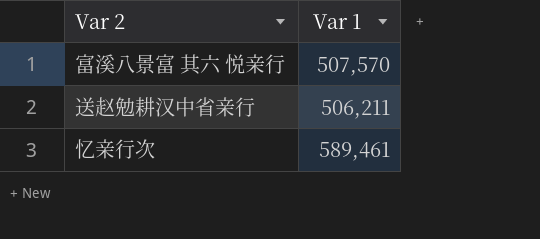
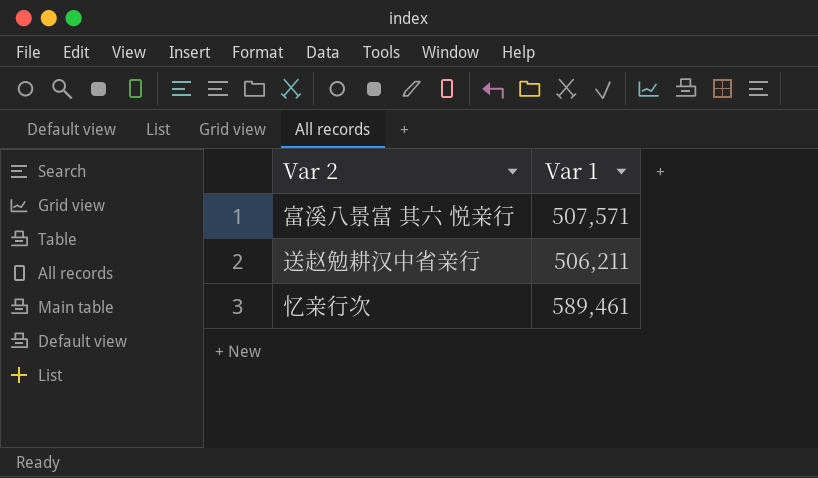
富溪八景富 其六 悦亲行 | Var 1: 507,570 -> 507,571

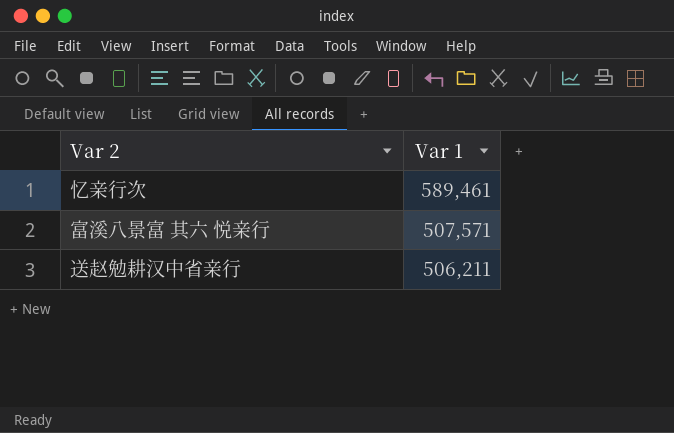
row order: none -> Var 1 descending

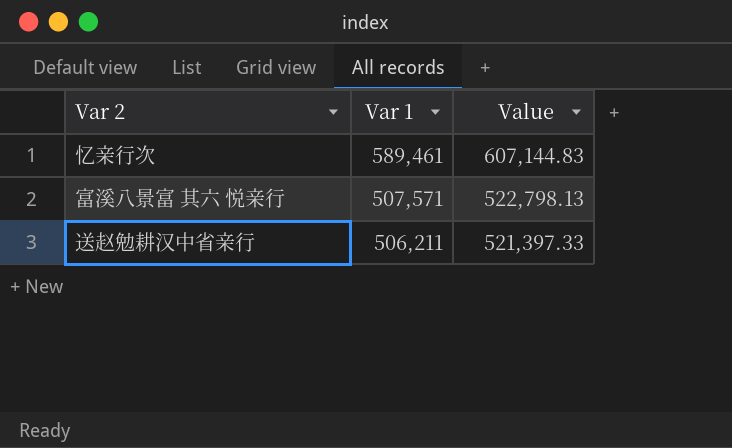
column Value | formula: none -> [Var 1] * 1.03

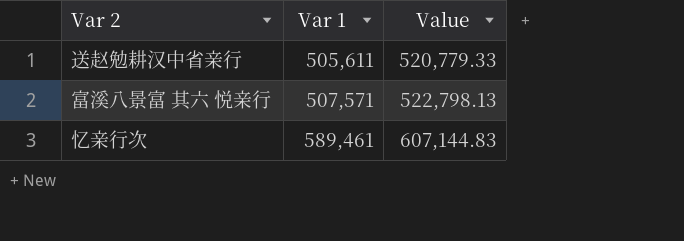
row order: Var 1 descending -> Var 1 ascending
送赵勉耕汉中省亲行 | Var 1: 506,211 -> 505,611
送赵勉耕汉中省亲行 | Value: 521,397.33 -> 520,779.33

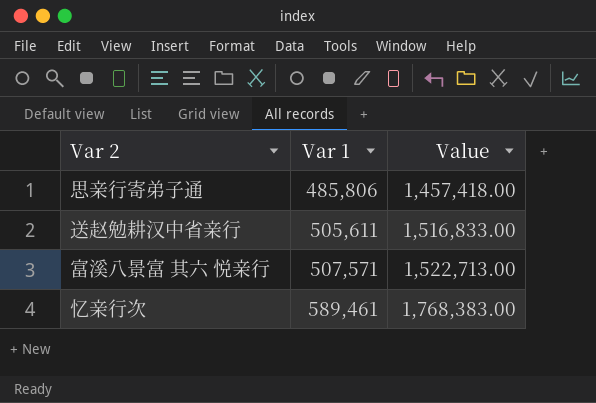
column Value | formula: [Var 1] * 1.03 -> [Var 1] * 3
row 思亲行寄弟子通: none -> 485,806 | 1,457,418.00

